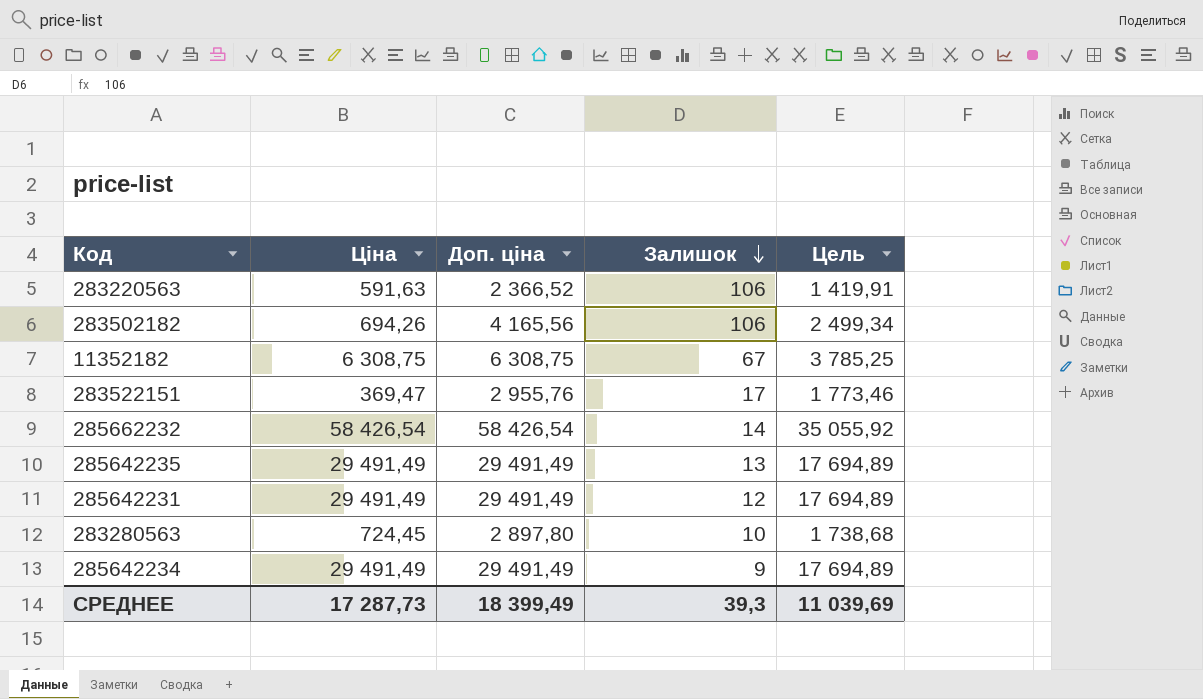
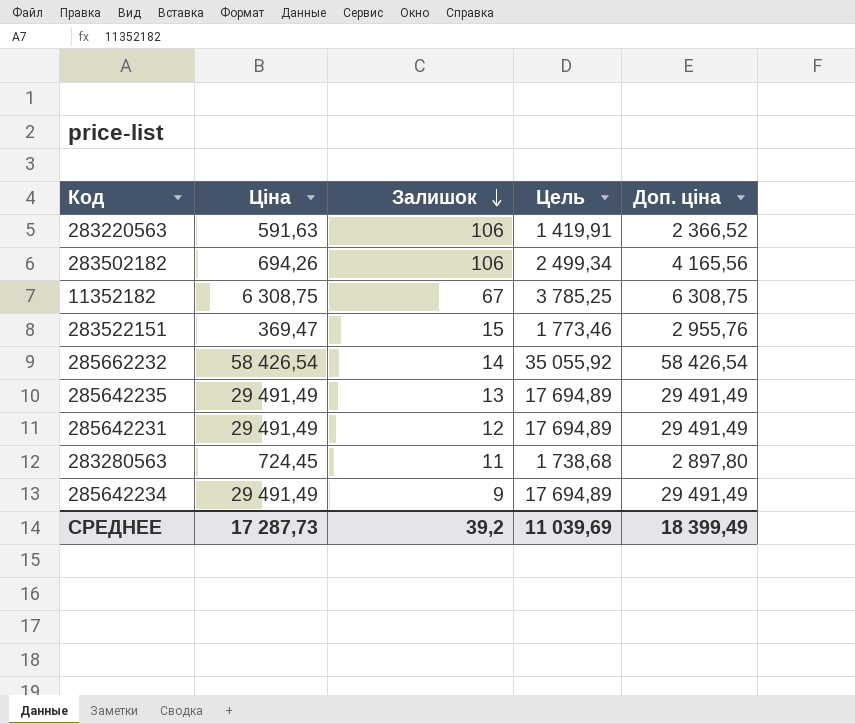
column Доп. ціна | position: 3 -> 5
283522151 | Залишок: 17 -> 15
283280563 | Залишок: 10 -> 11
СРЕДНЕЕ | Залишок: 39,3 -> 39,2

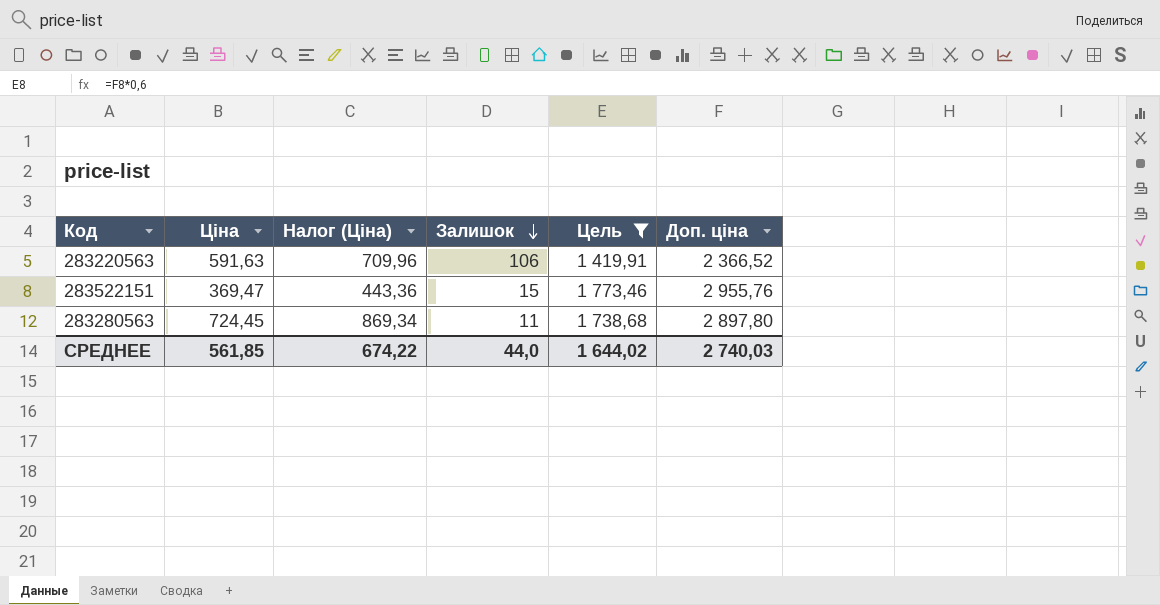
filter: none -> Цель <= 1 773,46
column Налог (Ціна) | formula: none -> [Ціна] * 1,2
СРЕДНЕЕ | Ціна: 17 287,73 -> 561,85
СРЕДНЕЕ | Залишок: 39,2 -> 44,0
СРЕДНЕЕ | Цель: 11 039,69 -> 1 644,02
СРЕДНЕЕ | Доп. ціна: 18 399,49 -> 2 740,03

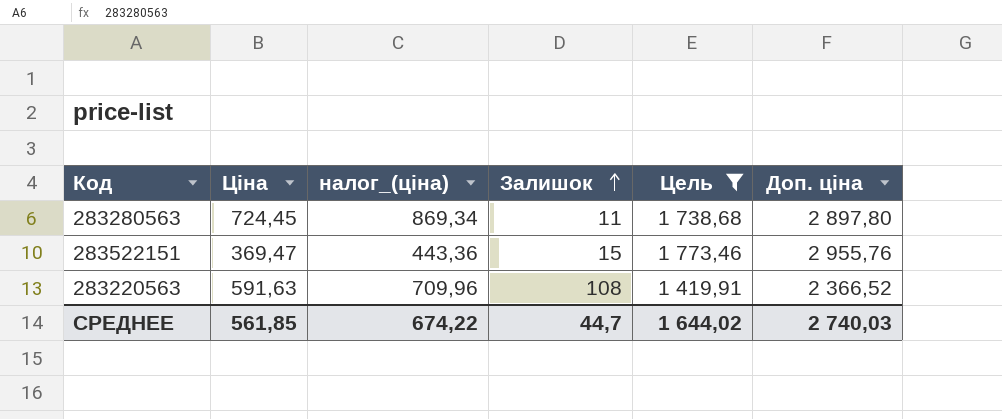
row order: Залишок descending -> Залишок ascending
column name: Налог (Ціна) -> налог_(ціна)
283220563 | Залишок: 106 -> 108
СРЕДНЕЕ | Залишок: 44,0 -> 44,7

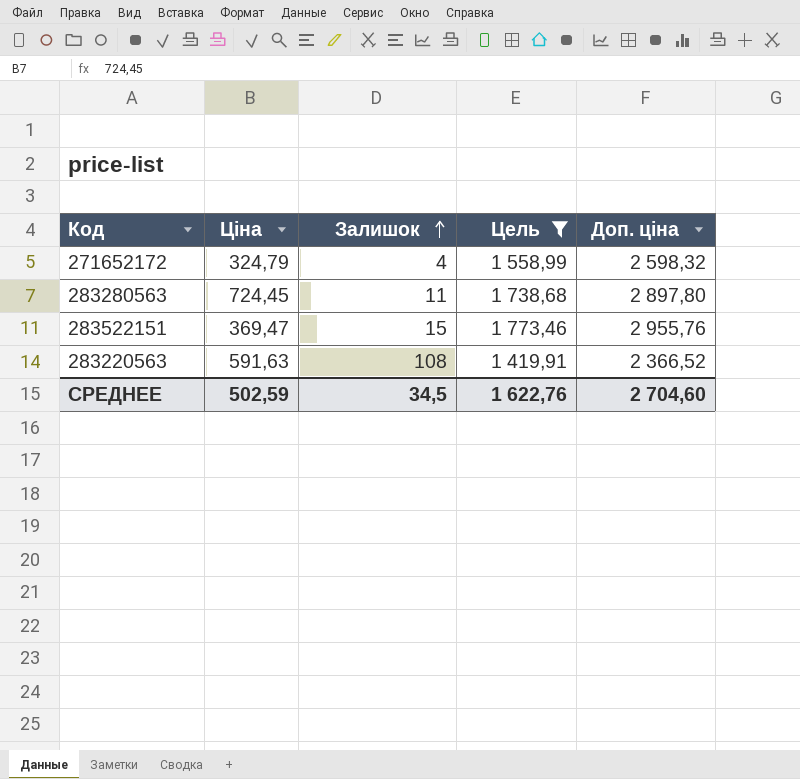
column налог_(ціна) | formula: [Ціна] * 1,2 -> none
row 271652172: none -> 324,79 | 4 | 1 558,99 | 2 598,32
СРЕДНЕЕ | Ціна: 561,85 -> 502,59
СРЕДНЕЕ | Залишок: 44,7 -> 34,5
СРЕДНЕЕ | Цель: 1 644,02 -> 1 622,76
СРЕДНЕЕ | Доп. ціна: 2 740,03 -> 2 704,60

